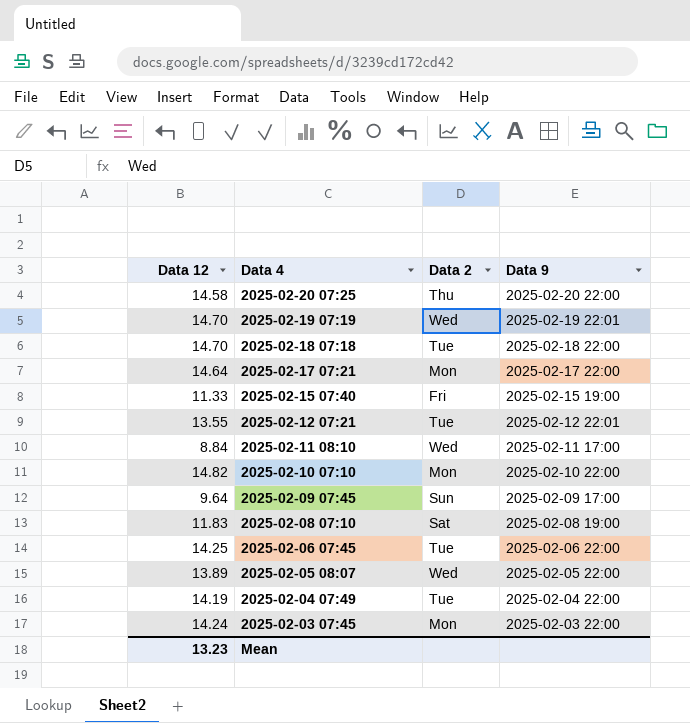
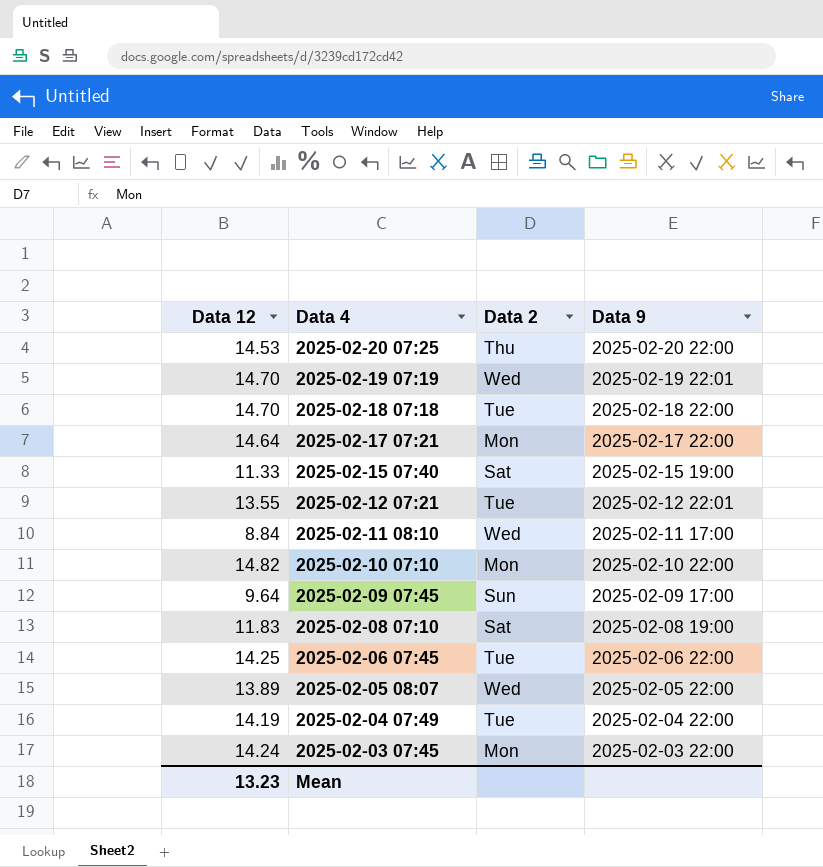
2025-02-20 07:25 | Data 12: 14.58 -> 14.53
2025-02-15 07:40 | Data 2: Fri -> Sat

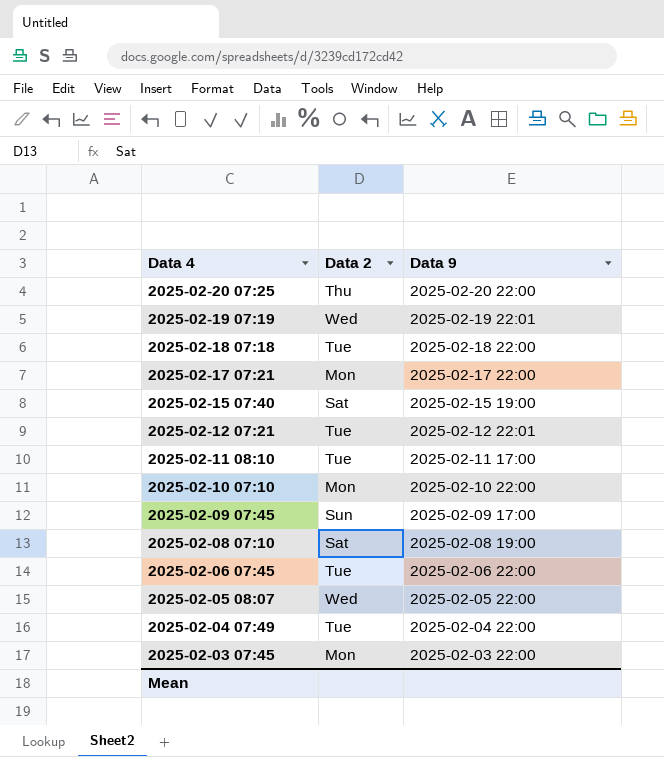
column Data 12 | position: 1 -> none
2025-02-11 08:10 | Data 2: Wed -> Tue

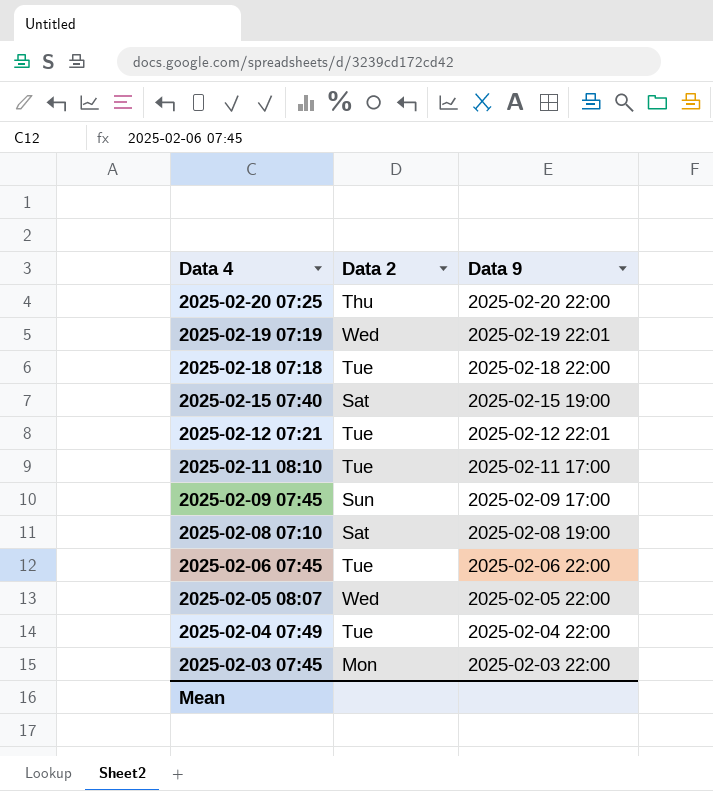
row 2025-02-17 07:21: Mon | 2025-02-17 22:00 -> none
row 2025-02-10 07:10: Mon | 2025-02-10 22:00 -> none

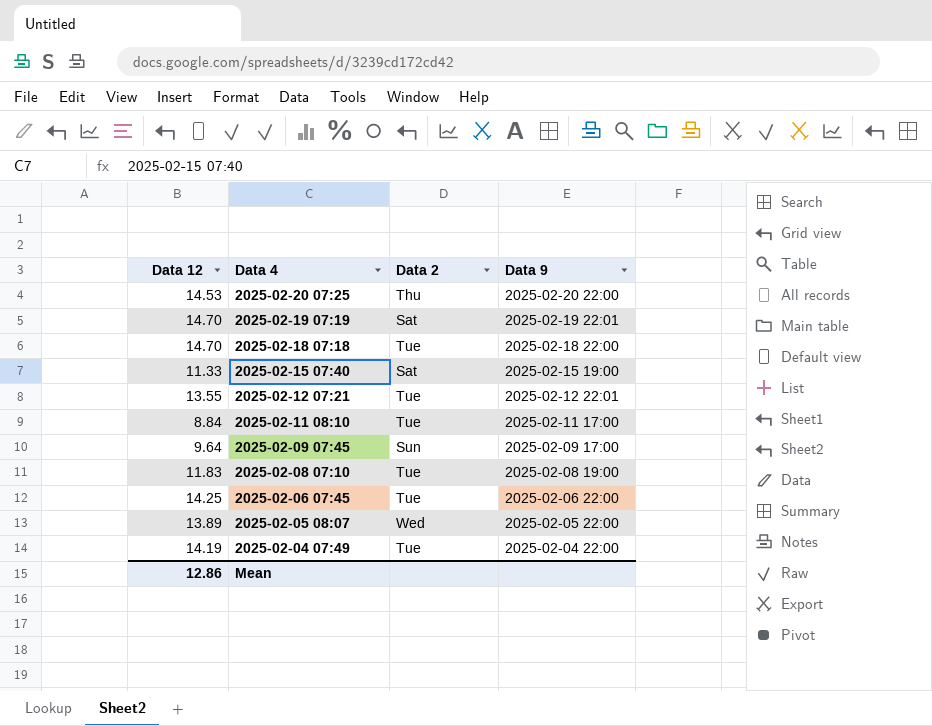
column Data 12 | position: none -> 1
row 2025-02-03 07:45: Mon | 2025-02-03 22:00 -> none
2025-02-19 07:19 | Data 2: Wed -> Sat
2025-02-08 07:10 | Data 2: Sat -> Tue

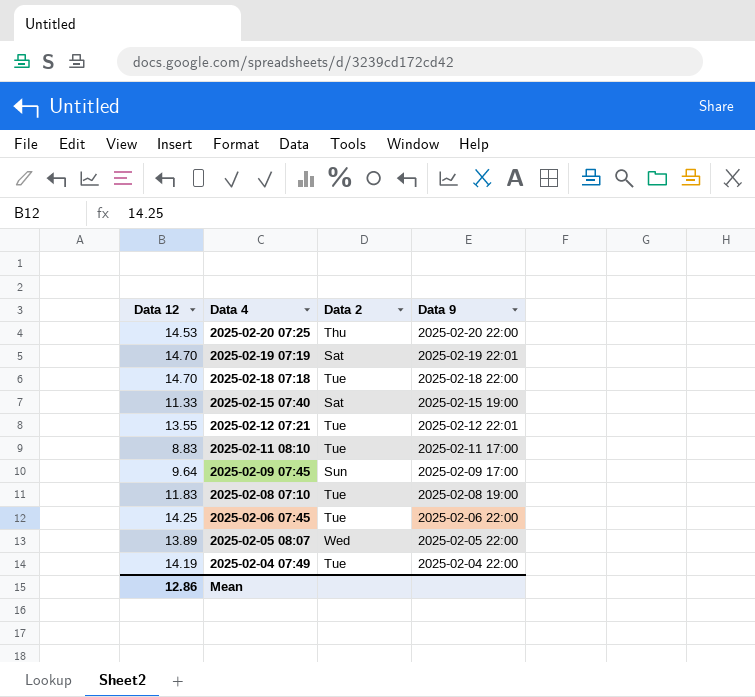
2025-02-11 08:10 | Data 12: 8.84 -> 8.83

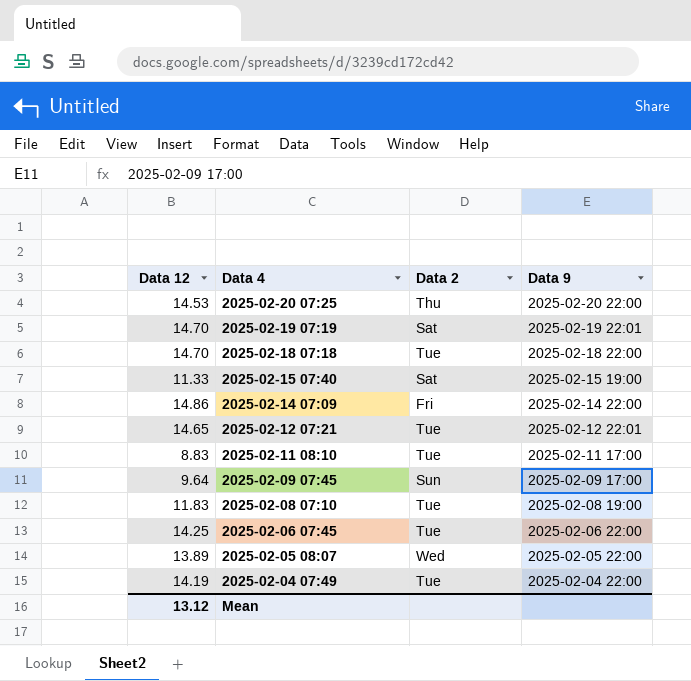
row 2025-02-14 07:09: none -> 14.86 | Fri | 2025-02-14 22:00
2025-02-12 07:21 | Data 12: 13.55 -> 14.65
Mean | Data 12: 12.86 -> 13.12

